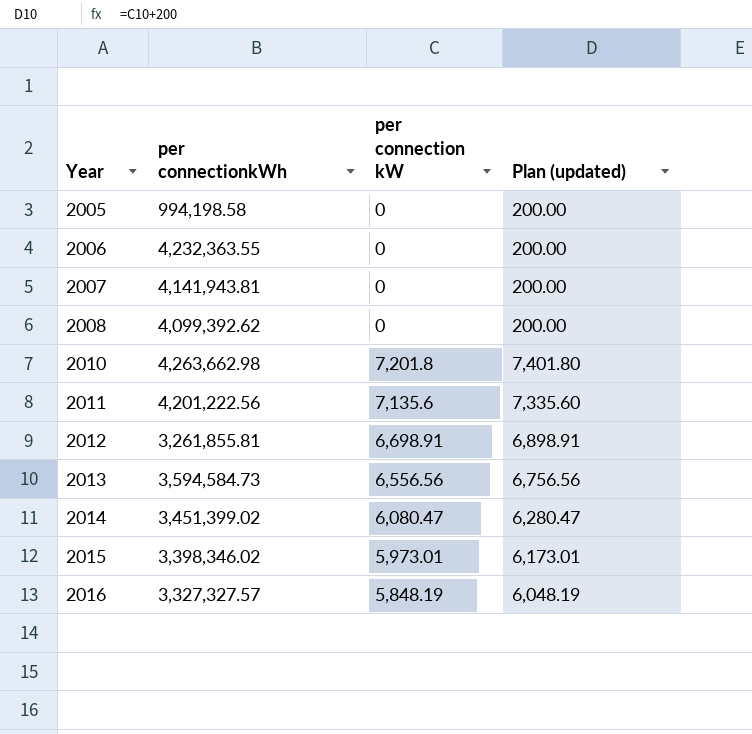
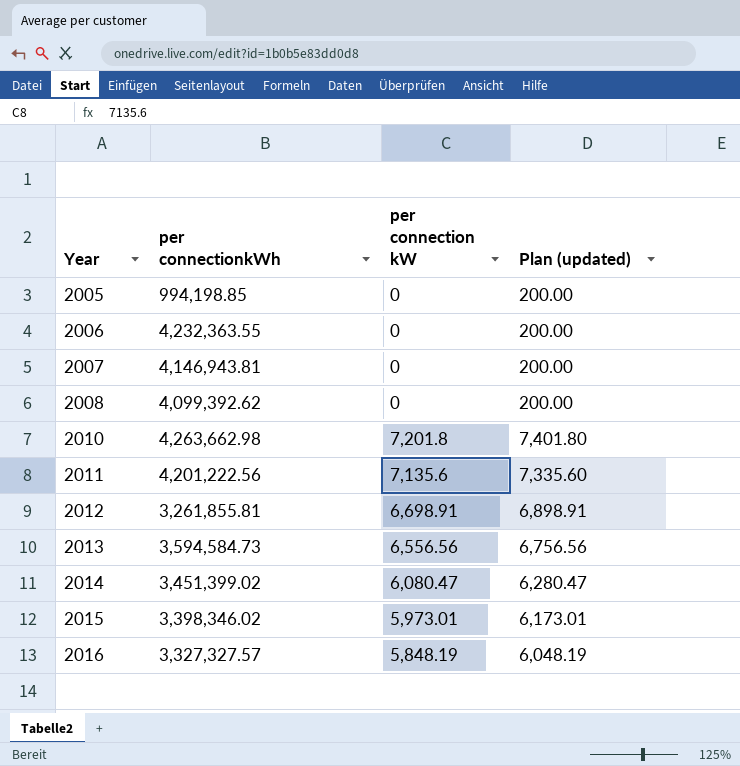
2005 | per connectionkWh: 994,198.58 -> 994,198.85
2007 | per connectionkWh: 4,141,943.81 -> 4,146,943.81

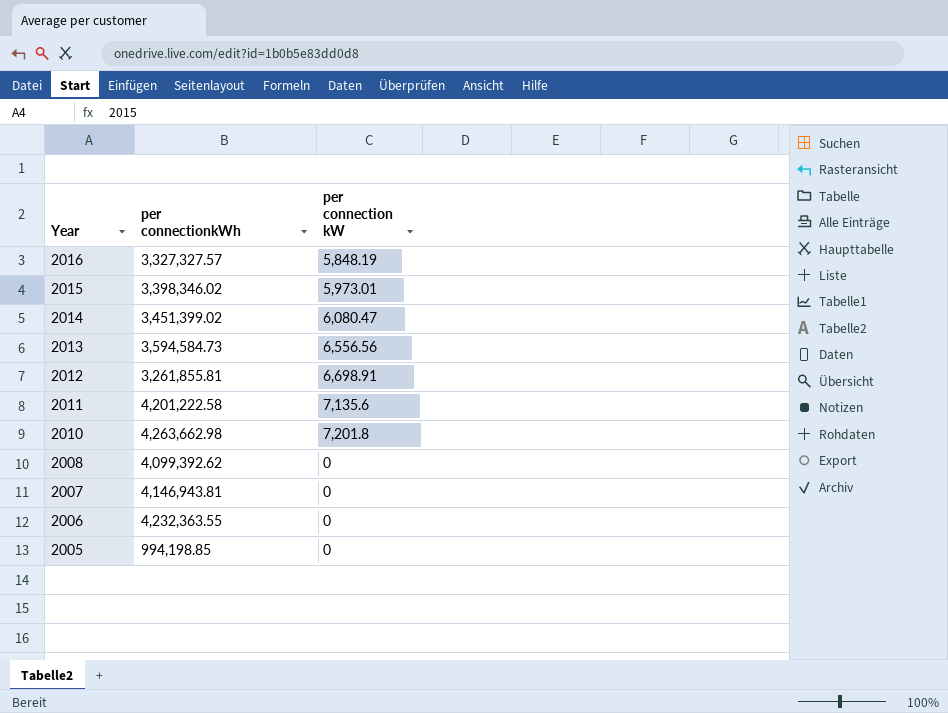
row order: Year ascending -> Year descending
column Plan (updated) | formula: [per connection kW] + 200 -> none
2011 | per connectionkWh: 4,201,222.56 -> 4,201,222.58

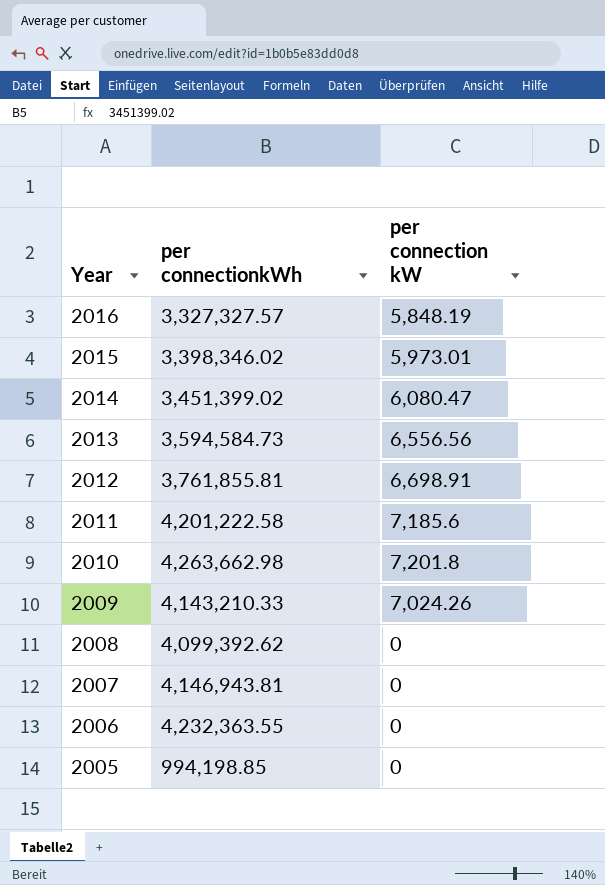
2012 | per connectionkWh: 3,261,855.81 -> 3,761,855.81
2011 | per connection kW: 7,135.6 -> 7,185.6
row 2009: none -> 4,143,210.33 | 7,024.26

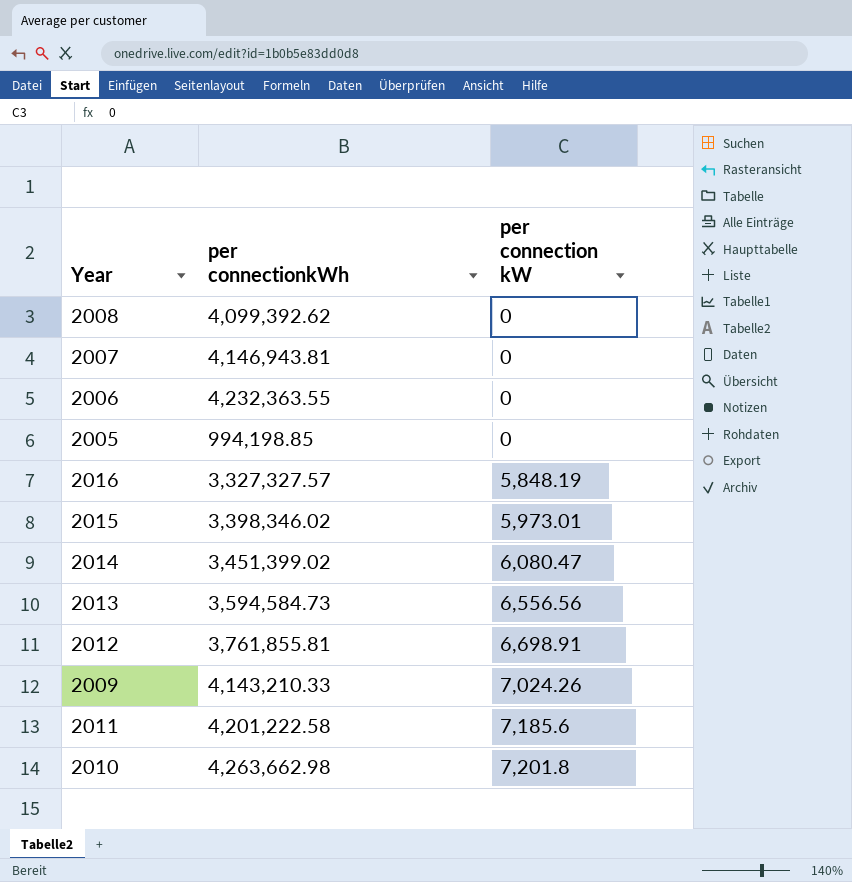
row order: Year descending -> per connection kW ascending

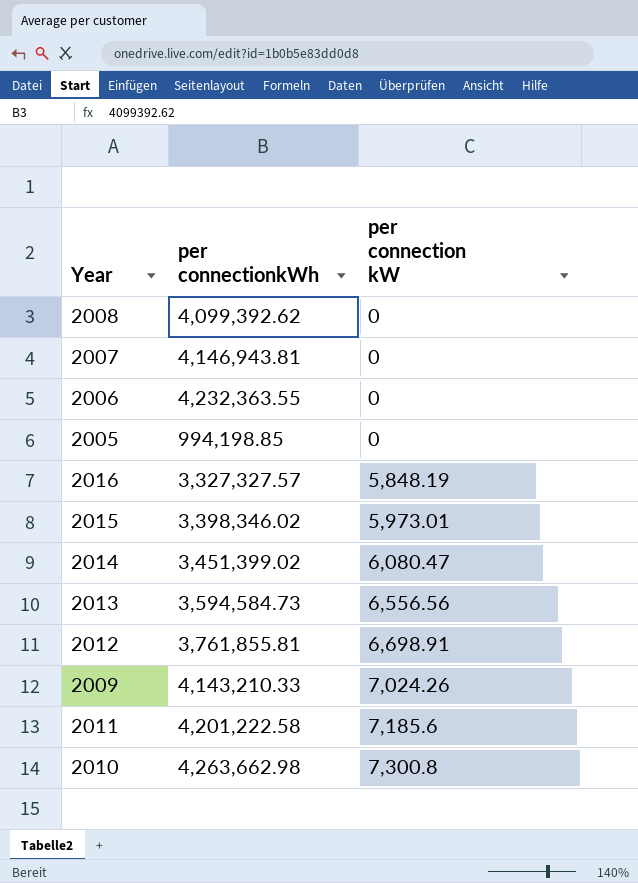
2010 | per connection kW: 7,201.8 -> 7,300.8

